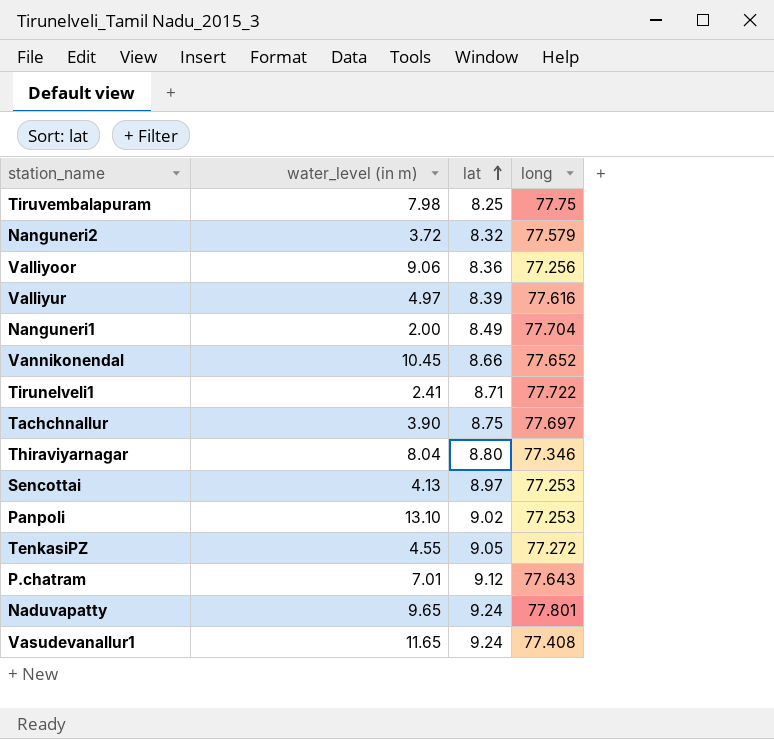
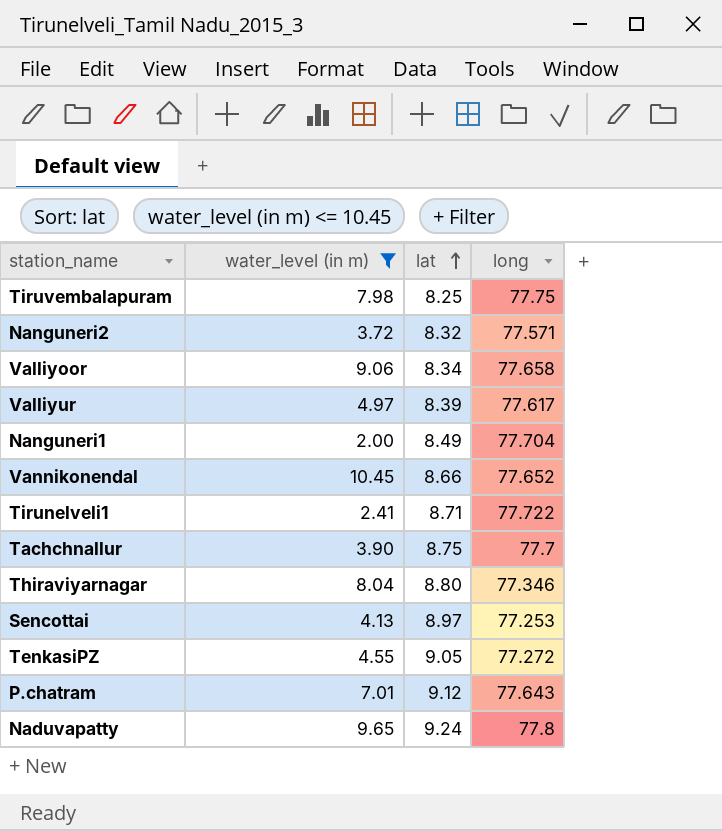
filter: none -> water_level (in m) <= 10.45
Nanguneri2 | long: 77.579 -> 77.571
Valliyoor | lat: 8.36 -> 8.34
Valliyoor | long: 77.256 -> 77.658
Valliyur | long: 77.616 -> 77.617
Tachchnallur | long: 77.697 -> 77.7
Naduvapatty | long: 77.801 -> 77.8

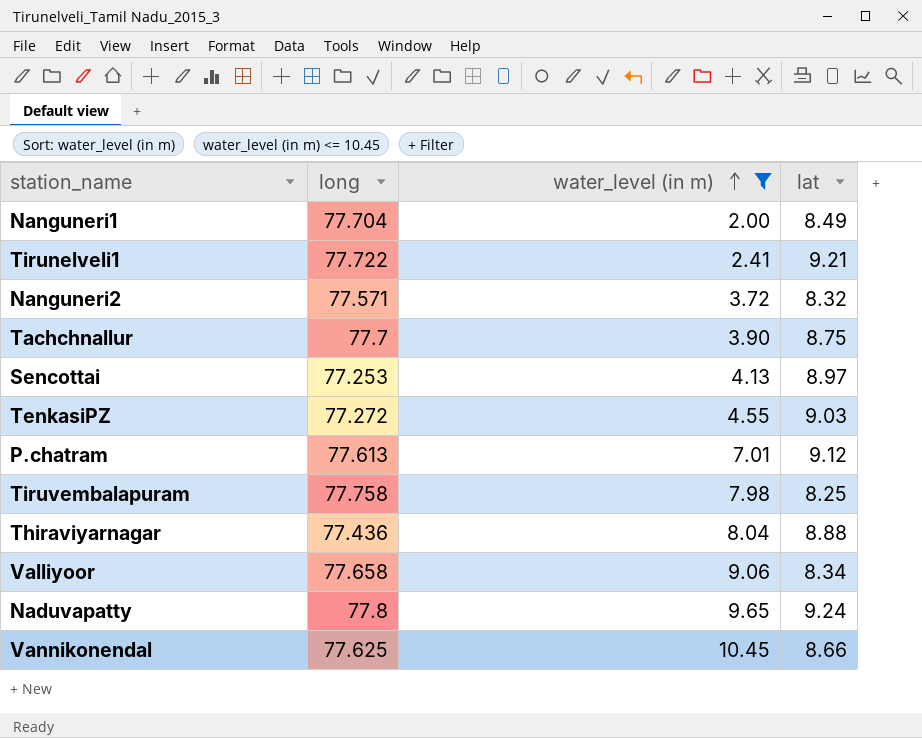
row order: lat ascending -> water_level (in m) ascending
column long | position: 4 -> 2
row Valliyur: 4.97 | 8.39 | 77.617 -> none
Tirunelveli1 | lat: 8.71 -> 9.21
TenkasiPZ | lat: 9.05 -> 9.03
P.chatram | long: 77.643 -> 77.613
Tiruvembalapuram | long: 77.75 -> 77.758
Thiraviyarnagar | long: 77.346 -> 77.436
Thiraviyarnagar | lat: 8.80 -> 8.88
Vannikonendal | long: 77.652 -> 77.625

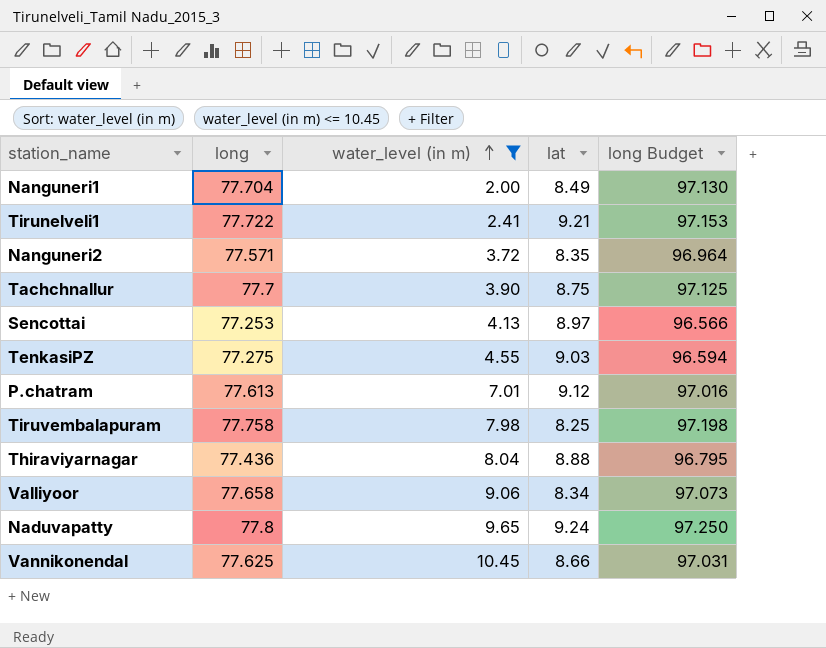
column long Budget | formula: none -> [long] * 1.25
Nanguneri2 | lat: 8.32 -> 8.35
TenkasiPZ | long: 77.272 -> 77.275

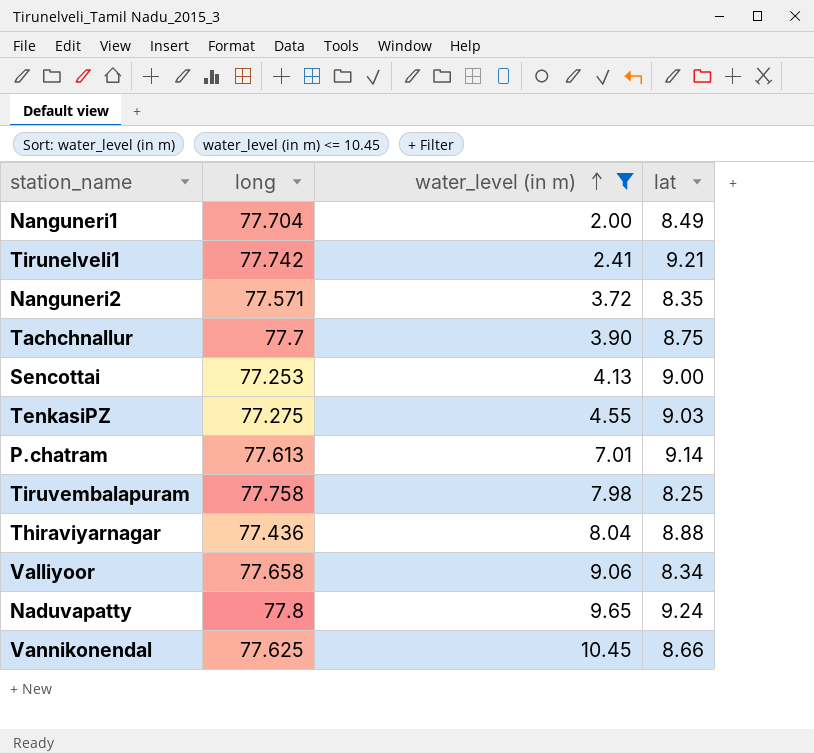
column long Budget | formula: [long] * 1.25 -> none
Tirunelveli1 | long: 77.722 -> 77.742
Sencottai | lat: 8.97 -> 9.00
P.chatram | lat: 9.12 -> 9.14

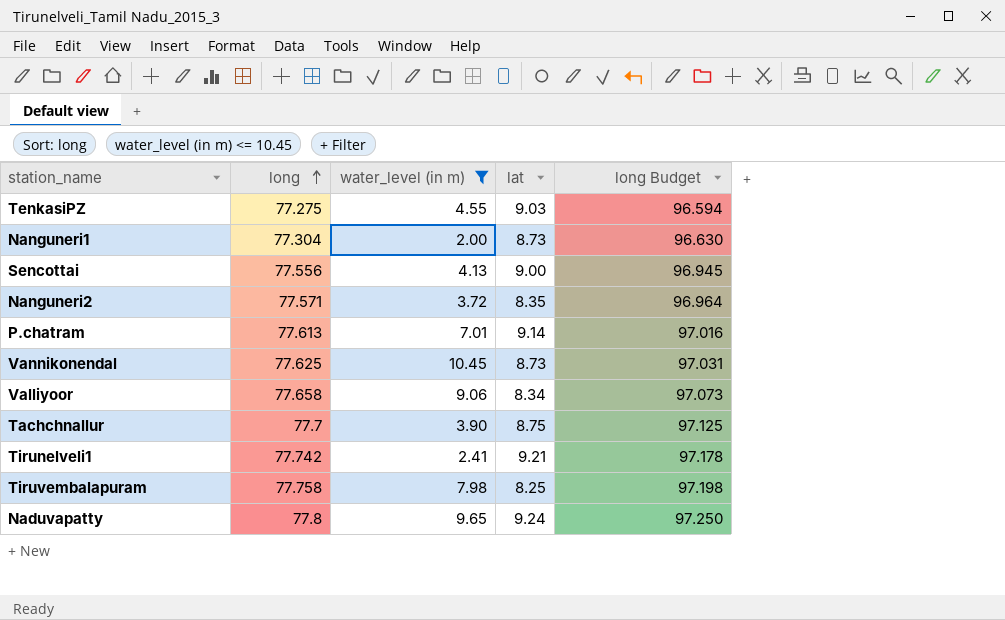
row order: water_level (in m) ascending -> long ascending
column long Budget | formula: none -> [long] * 1.25
row Thiraviyarnagar: 77.436 | 8.04 | 8.88 -> none
Nanguneri1 | long: 77.704 -> 77.304
Nanguneri1 | lat: 8.49 -> 8.73
Sencottai | long: 77.253 -> 77.556
Vannikonendal | lat: 8.66 -> 8.73

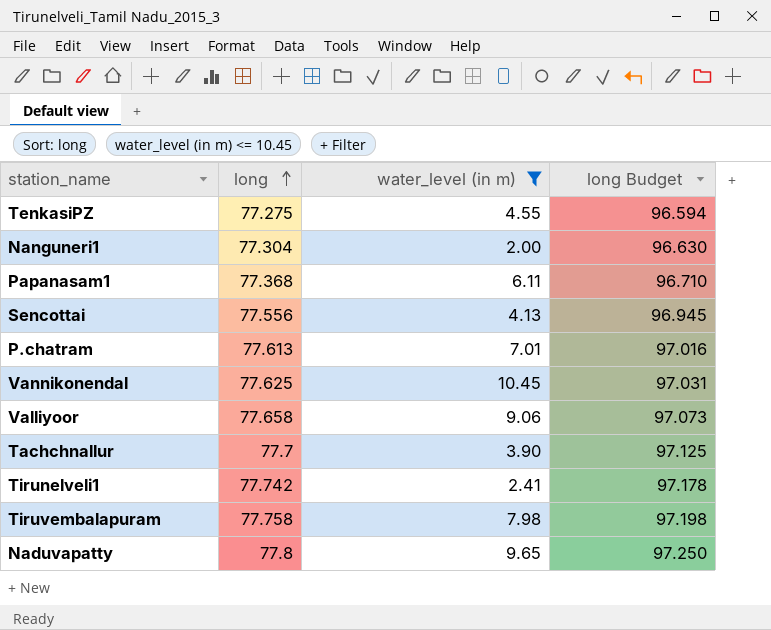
column lat | position: 4 -> none
row Nanguneri2: 77.571 | 3.72 | 8.35 | 96.964 -> none
row Papanasam1: none -> 77.368 | 6.11 | 96.710

